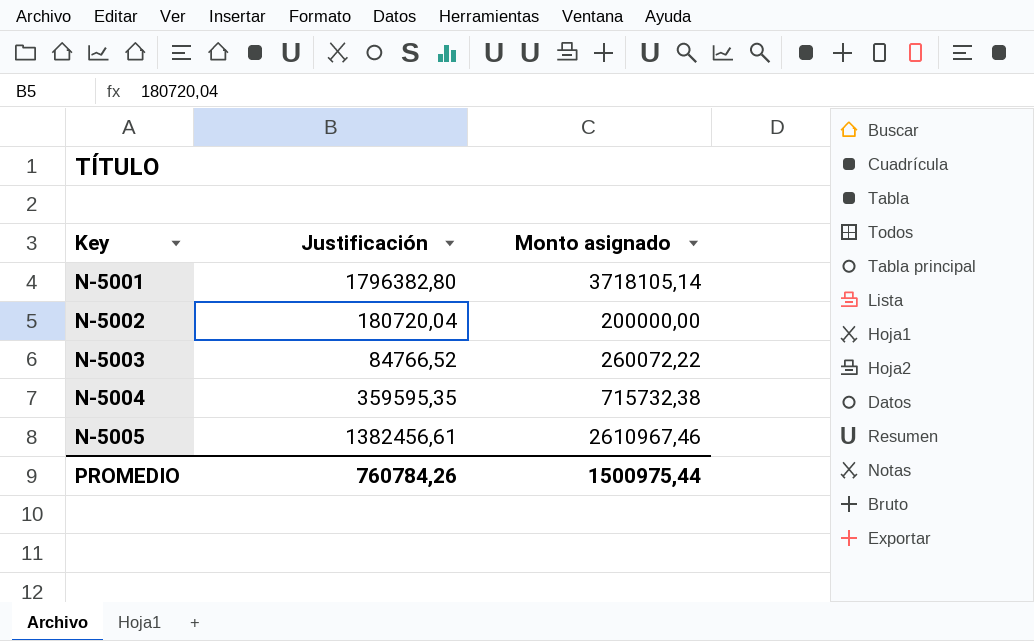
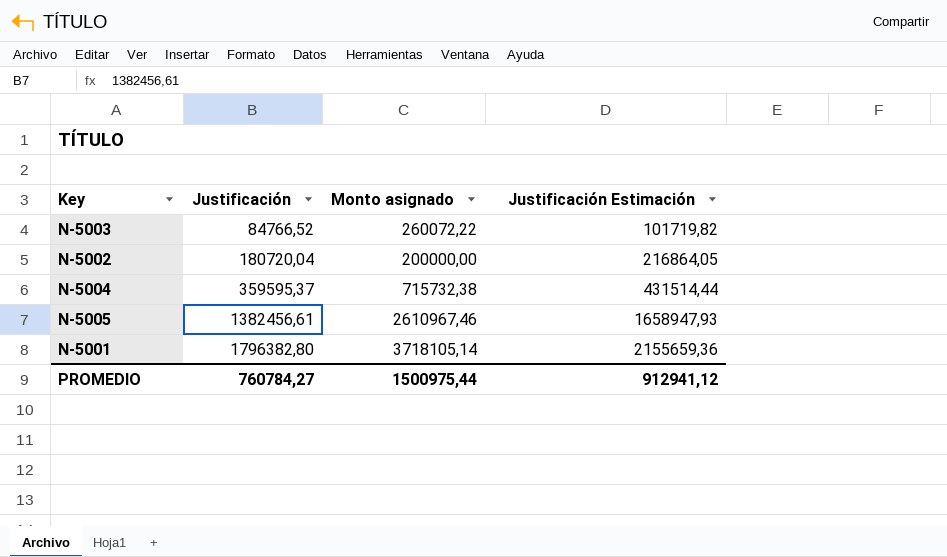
row order: Key ascending -> Justificación ascending
column Justificación Estimación | formula: none -> [Justificación] * 1,2
N-5004 | Justificación: 359595,35 -> 359595,37
PROMEDIO | Justificación: 760784,26 -> 760784,27

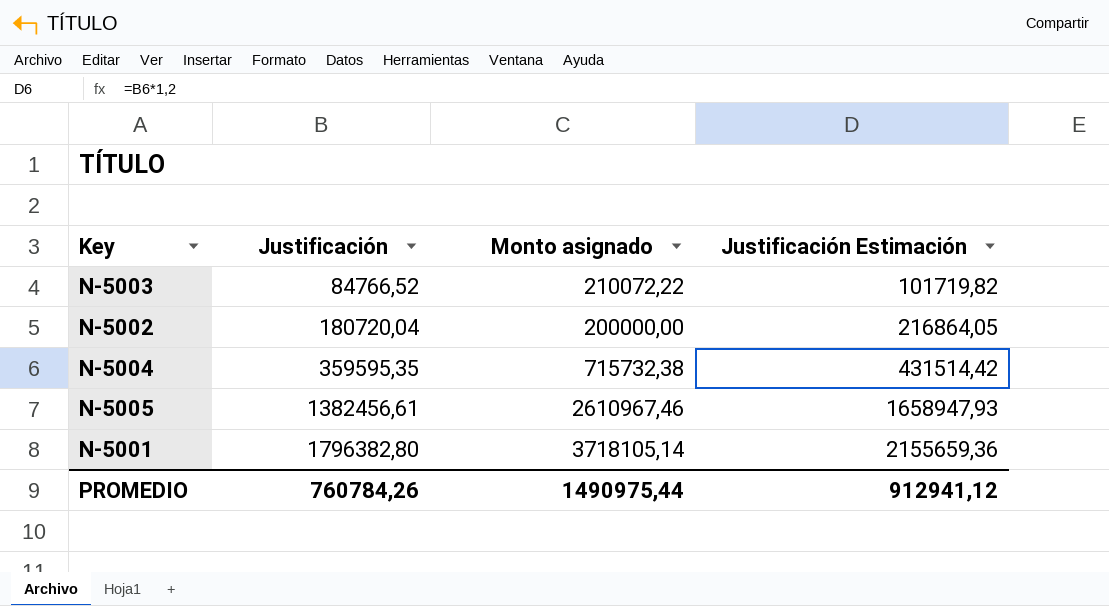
N-5003 | Monto asignado: 260072,22 -> 210072,22
N-5004 | Justificación: 359595,37 -> 359595,35
N-5004 | Justificación Estimación: 431514,44 -> 431514,42
PROMEDIO | Justificación: 760784,27 -> 760784,26
PROMEDIO | Monto asignado: 1500975,44 -> 1490975,44

